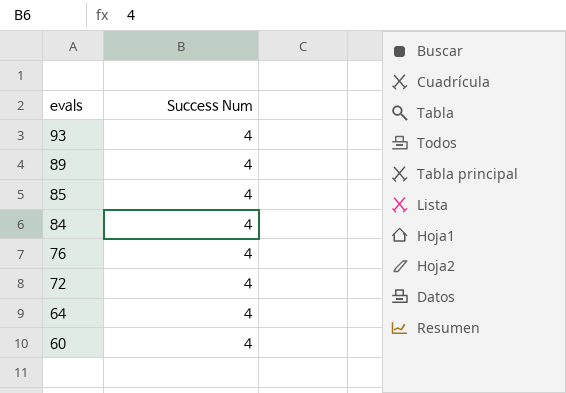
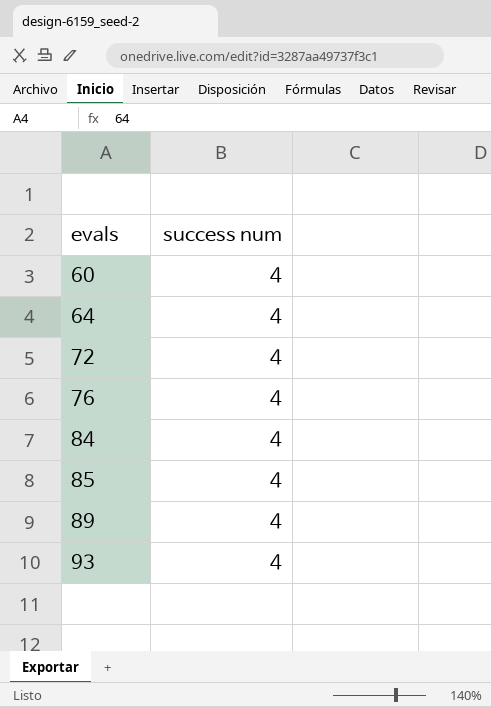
row order: evals descending -> evals ascending
column name: Success Num -> success num

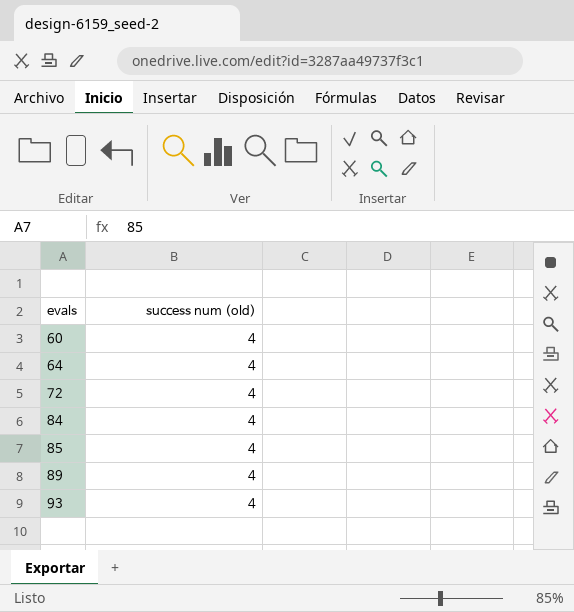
column name: success num -> success num (old)
row 76: 4 -> none

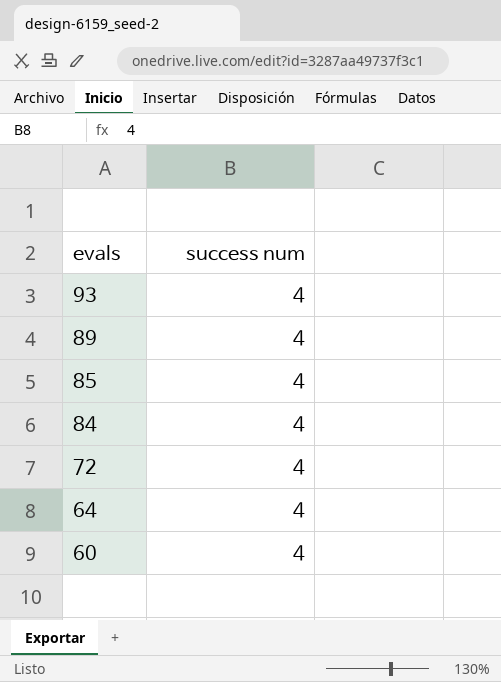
row order: evals ascending -> evals descending
column name: success num (old) -> success num

